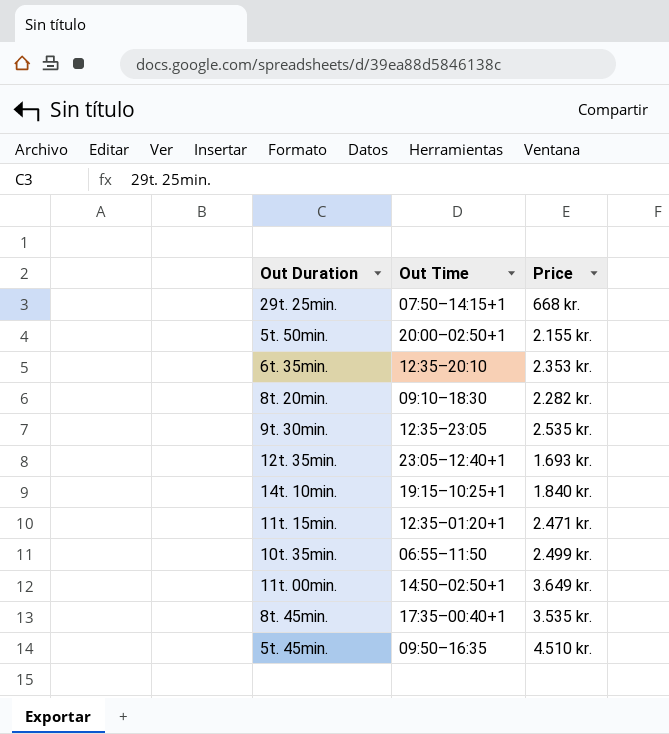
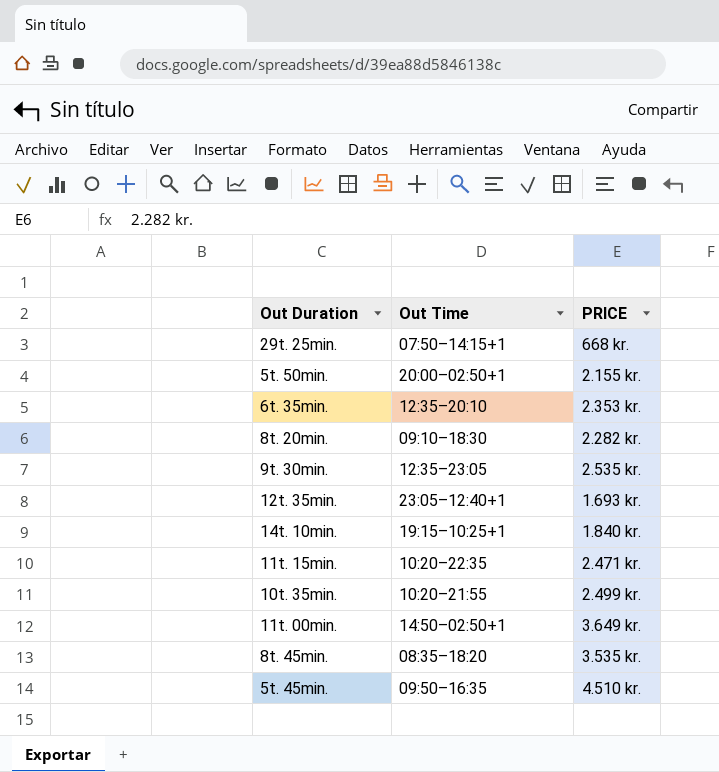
column name: Price -> PRICE
11t. 15min. | Out Time: 12:35–01:20+1 -> 10:20–22:35
10t. 35min. | Out Time: 06:55–11:50 -> 10:20–21:55
8t. 45min. | Out Time: 17:35–00:40+1 -> 08:35–18:20

